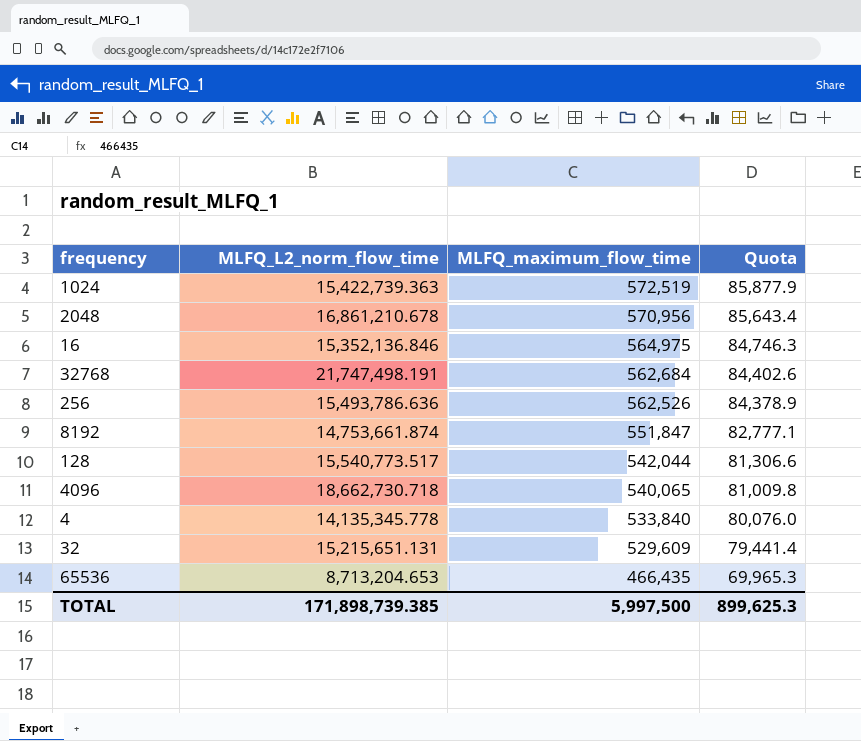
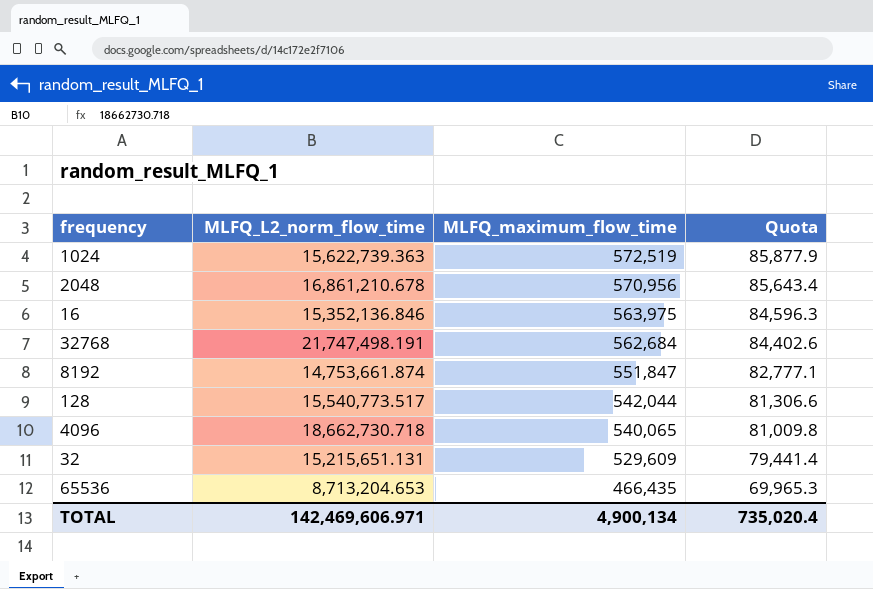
row 256: 15,493,786.636 | 562,526 | 84,378.9 -> none
row 4: 14,135,345.778 | 533,840 | 80,076.0 -> none
1024 | MLFQ_L2_norm_flow_time: 15,422,739.363 -> 15,622,739.363
16 | MLFQ_maximum_flow_time: 564,975 -> 563,975
16 | Quota: 84,746.3 -> 84,596.3
TOTAL | MLFQ_L2_norm_flow_time: 171,898,739.385 -> 142,469,606.971
TOTAL | MLFQ_maximum_flow_time: 5,997,500 -> 4,900,134
TOTAL | Quota: 899,625.3 -> 735,020.4

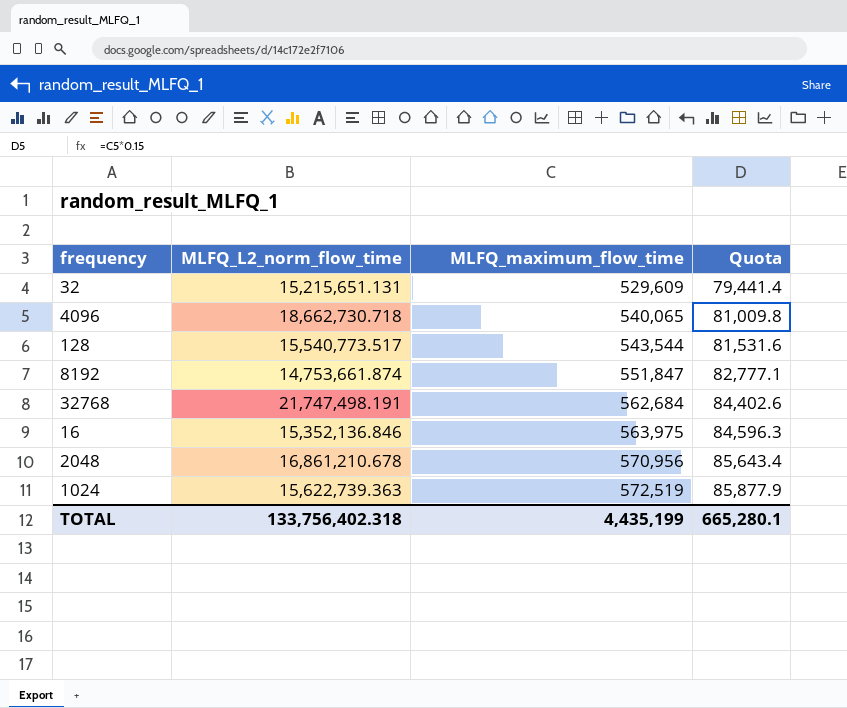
row order: MLFQ_maximum_flow_time descending -> MLFQ_maximum_flow_time ascending
row 65536: 8,713,204.653 | 466,435 | 69,965.3 -> none
128 | MLFQ_maximum_flow_time: 542,044 -> 543,544
128 | Quota: 81,306.6 -> 81,531.6
TOTAL | MLFQ_L2_norm_flow_time: 142,469,606.971 -> 133,756,402.318
TOTAL | MLFQ_maximum_flow_time: 4,900,134 -> 4,435,199
TOTAL | Quota: 735,020.4 -> 665,280.1

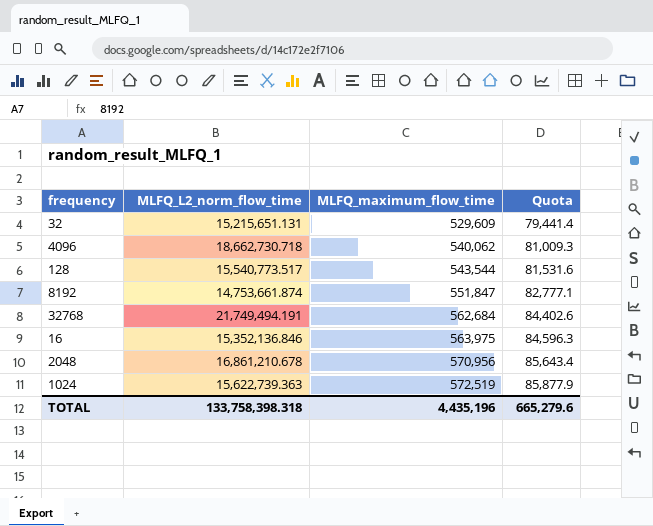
4096 | MLFQ_maximum_flow_time: 540,065 -> 540,062
4096 | Quota: 81,009.8 -> 81,009.3
32768 | MLFQ_L2_norm_flow_time: 21,747,498.191 -> 21,749,494.191
TOTAL | MLFQ_L2_norm_flow_time: 133,756,402.318 -> 133,758,398.318
TOTAL | MLFQ_maximum_flow_time: 4,435,199 -> 4,435,196
TOTAL | Quota: 665,280.1 -> 665,279.6

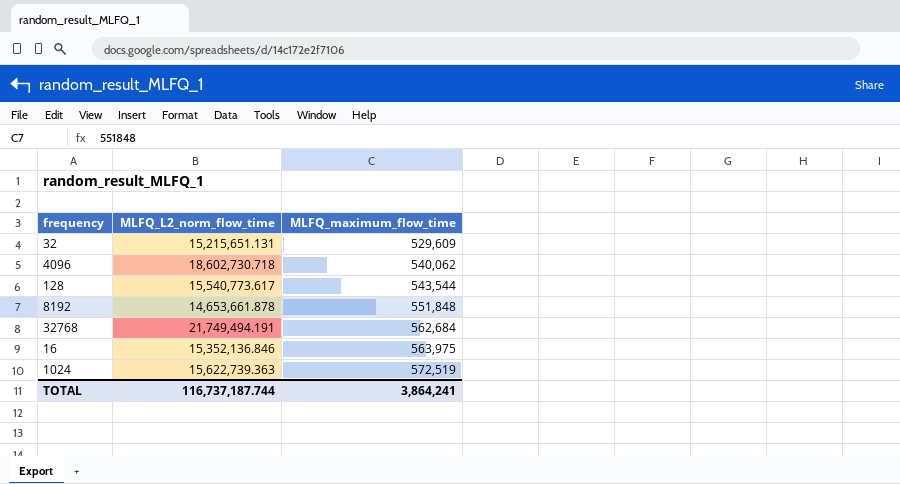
column Quota | formula: [MLFQ_maximum_flow_time] * 0.15 -> none
row 2048: 16,861,210.678 | 570,956 | 85,643.4 -> none
4096 | MLFQ_L2_norm_flow_time: 18,662,730.718 -> 18,602,730.718
128 | MLFQ_L2_norm_flow_time: 15,540,773.517 -> 15,540,773.617
8192 | MLFQ_L2_norm_flow_time: 14,753,661.874 -> 14,653,661.878
8192 | MLFQ_maximum_flow_time: 551,847 -> 551,848
TOTAL | MLFQ_L2_norm_flow_time: 133,758,398.318 -> 116,737,187.744
TOTAL | MLFQ_maximum_flow_time: 4,435,196 -> 3,864,241

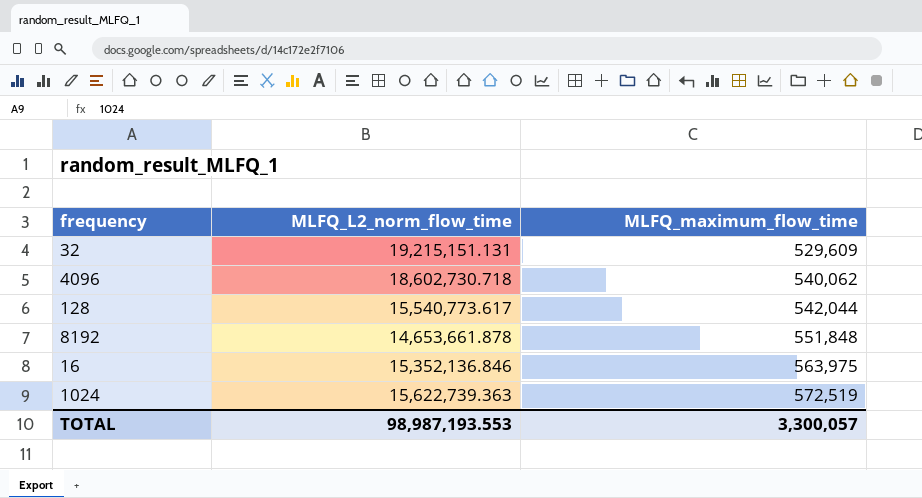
row 32768: 21,749,494.191 | 562,684 -> none
32 | MLFQ_L2_norm_flow_time: 15,215,651.131 -> 19,215,151.131
128 | MLFQ_maximum_flow_time: 543,544 -> 542,044
TOTAL | MLFQ_L2_norm_flow_time: 116,737,187.744 -> 98,987,193.553
TOTAL | MLFQ_maximum_flow_time: 3,864,241 -> 3,300,057

